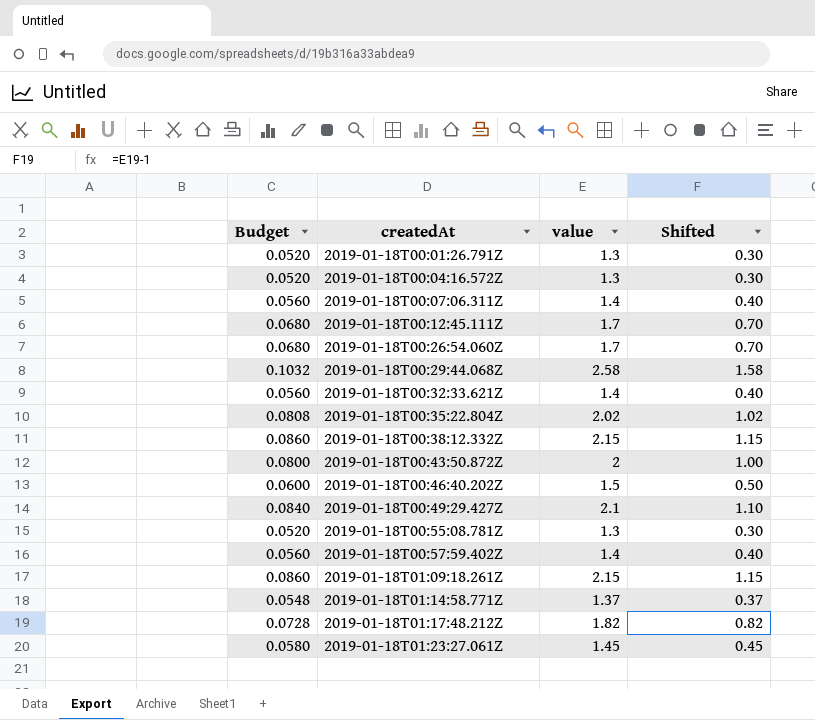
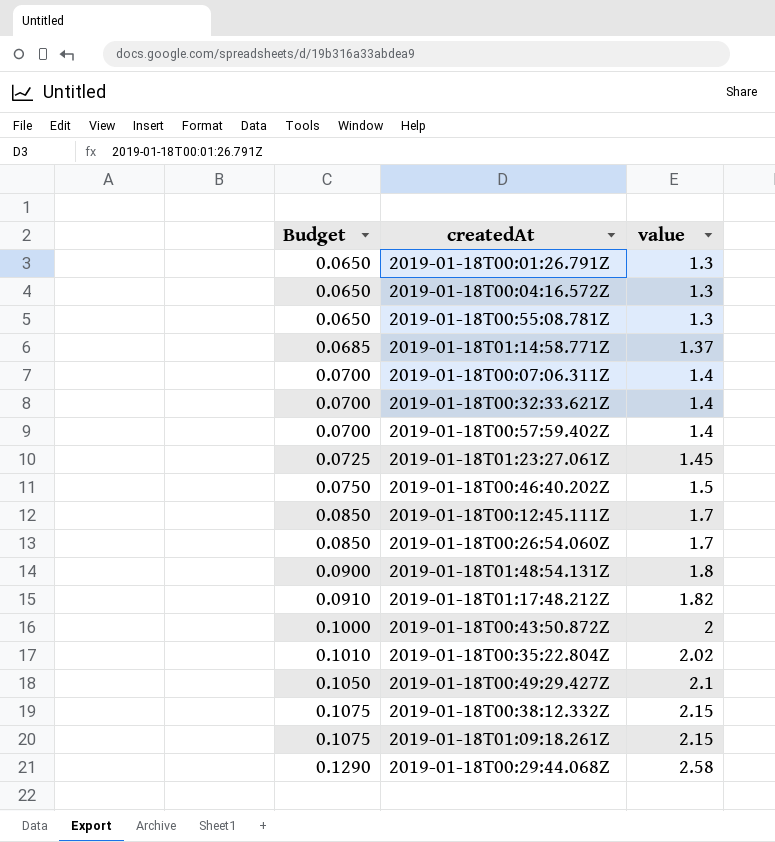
row order: createdAt ascending -> Budget ascending
column Shifted | formula: [value] - 1 -> none
column Budget | formula: [value] * 0.04 -> [value] * 0.05
row 2019-01-18T01:48:54.131Z: none -> 0.0900 | 1.8

